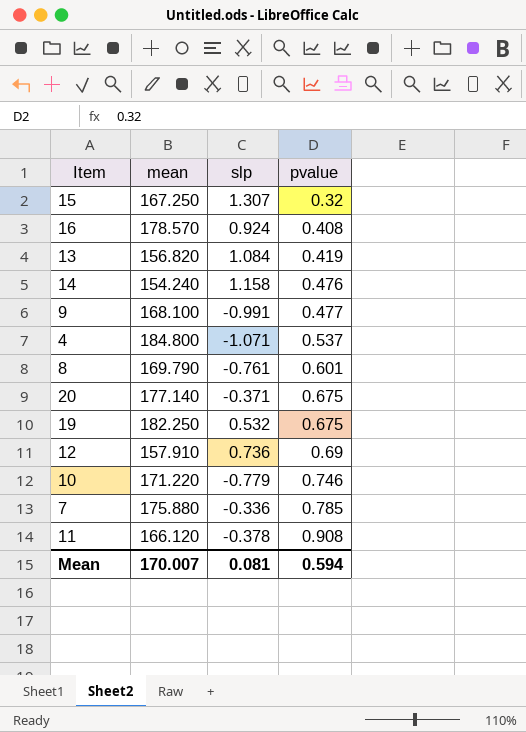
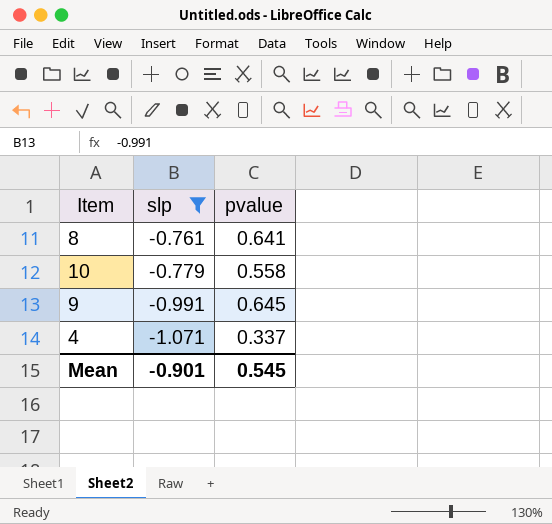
filter: none -> slp <= -0.761
row order: pvalue ascending -> slp descending
column mean | position: 2 -> none
8 | pvalue: 0.601 -> 0.641
10 | pvalue: 0.746 -> 0.558
9 | pvalue: 0.477 -> 0.645
4 | pvalue: 0.537 -> 0.337
Mean | slp: 0.081 -> -0.901
Mean | pvalue: 0.594 -> 0.545

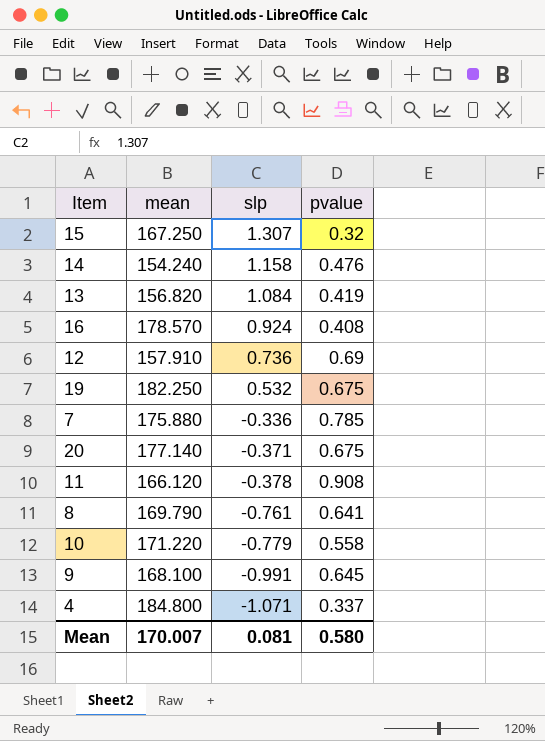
filter: slp <= -0.761 -> none
column mean | position: none -> 2
Mean | slp: -0.901 -> 0.081
Mean | pvalue: 0.545 -> 0.580

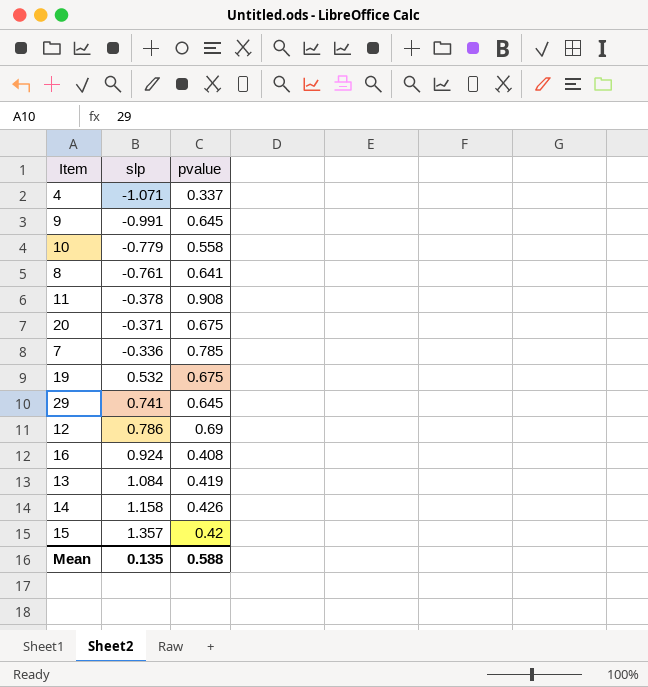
row order: slp descending -> slp ascending
column mean | position: 2 -> none
row 29: none -> 0.741 | 0.645
12 | slp: 0.736 -> 0.786
14 | pvalue: 0.476 -> 0.426
15 | slp: 1.307 -> 1.357
15 | pvalue: 0.32 -> 0.42
Mean | slp: 0.081 -> 0.135
Mean | pvalue: 0.580 -> 0.588

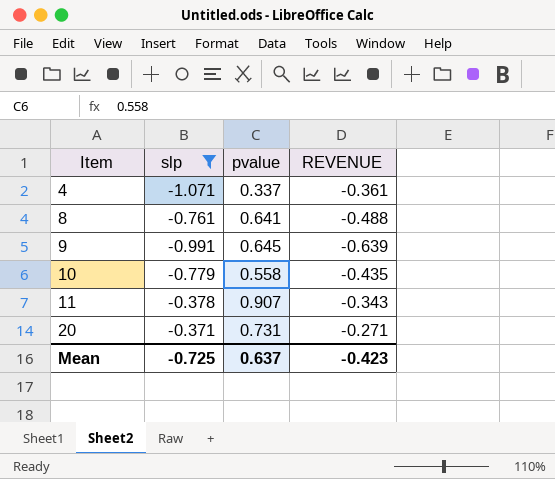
filter: none -> slp <= -0.371
row order: slp ascending -> Item ascending
column REVENUE | formula: none -> [slp] * [pvalue]
11 | pvalue: 0.908 -> 0.907
20 | pvalue: 0.675 -> 0.731
Mean | slp: 0.135 -> -0.725
Mean | pvalue: 0.588 -> 0.637

